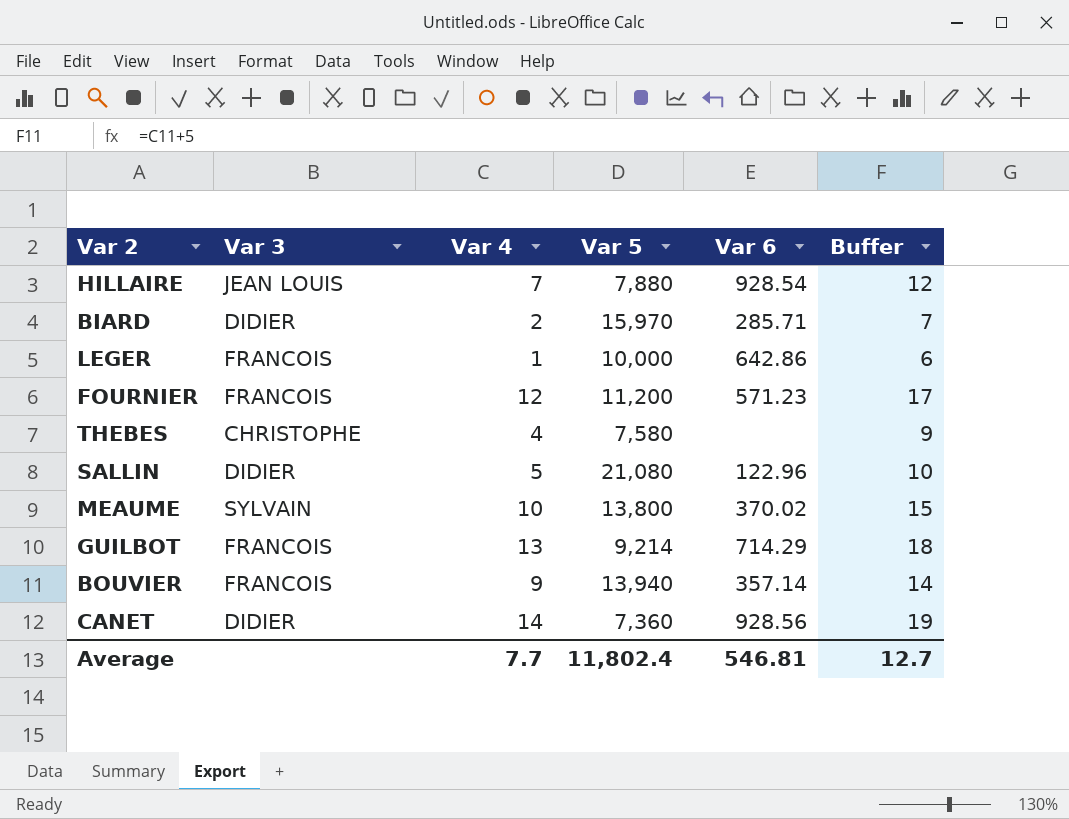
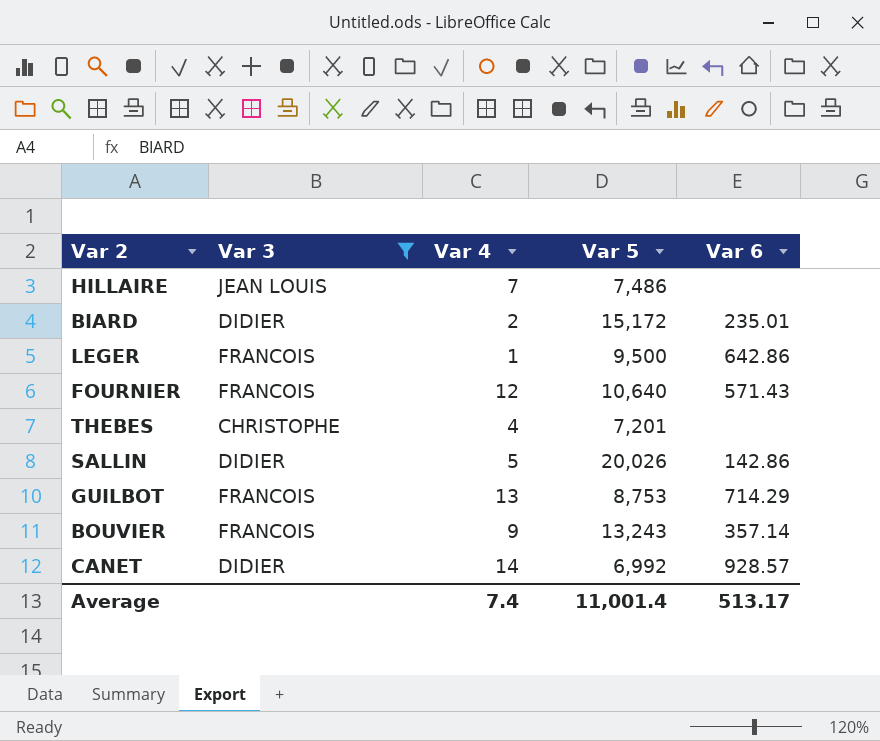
filter: none -> Var 3 != SYLVAIN
column Buffer | formula: [Var 4] + 5 -> none
HILLAIRE | Var 5: 7,880 -> 7,486
HILLAIRE | Var 6: 928.54 -> none
BIARD | Var 5: 15,970 -> 15,172
BIARD | Var 6: 285.71 -> 235.01
LEGER | Var 5: 10,000 -> 9,500
FOURNIER | Var 5: 11,200 -> 10,640
FOURNIER | Var 6: 571.23 -> 571.43
THEBES | Var 5: 7,580 -> 7,201
SALLIN | Var 5: 21,080 -> 20,026
SALLIN | Var 6: 122.96 -> 142.86
GUILBOT | Var 5: 9,214 -> 8,753
BOUVIER | Var 5: 13,940 -> 13,243
CANET | Var 5: 7,360 -> 6,992
CANET | Var 6: 928.56 -> 928.57
Average | Var 4: 7.7 -> 7.4
Average | Var 5: 11,802.4 -> 11,001.4
Average | Var 6: 546.81 -> 513.17

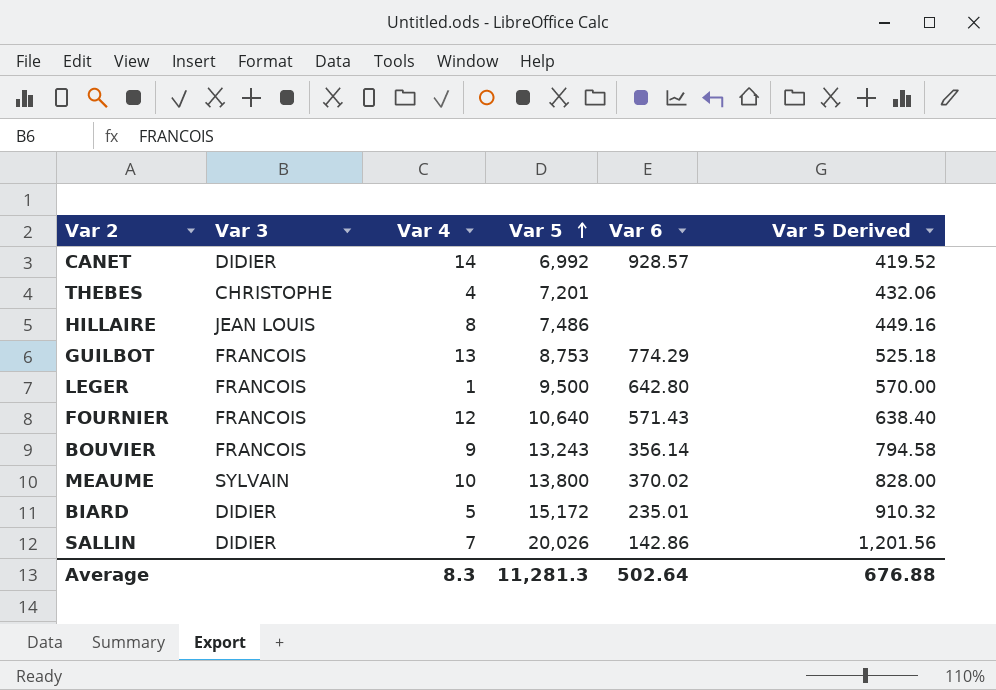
filter: Var 3 != SYLVAIN -> none
row order: none -> Var 5 ascending
column Var 5 Derived | formula: none -> [Var 5] * 0.06
HILLAIRE | Var 4: 7 -> 8
GUILBOT | Var 6: 714.29 -> 774.29
LEGER | Var 6: 642.86 -> 642.80
BOUVIER | Var 6: 357.14 -> 356.14
BIARD | Var 4: 2 -> 5
SALLIN | Var 4: 5 -> 7
Average | Var 4: 7.4 -> 8.3
Average | Var 5: 11,001.4 -> 11,281.3
Average | Var 6: 513.17 -> 502.64

